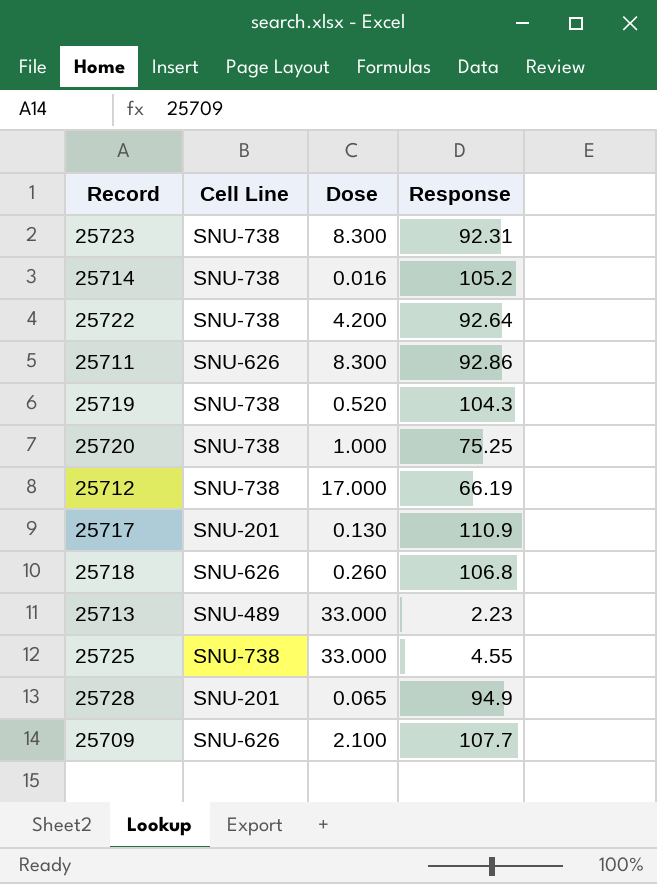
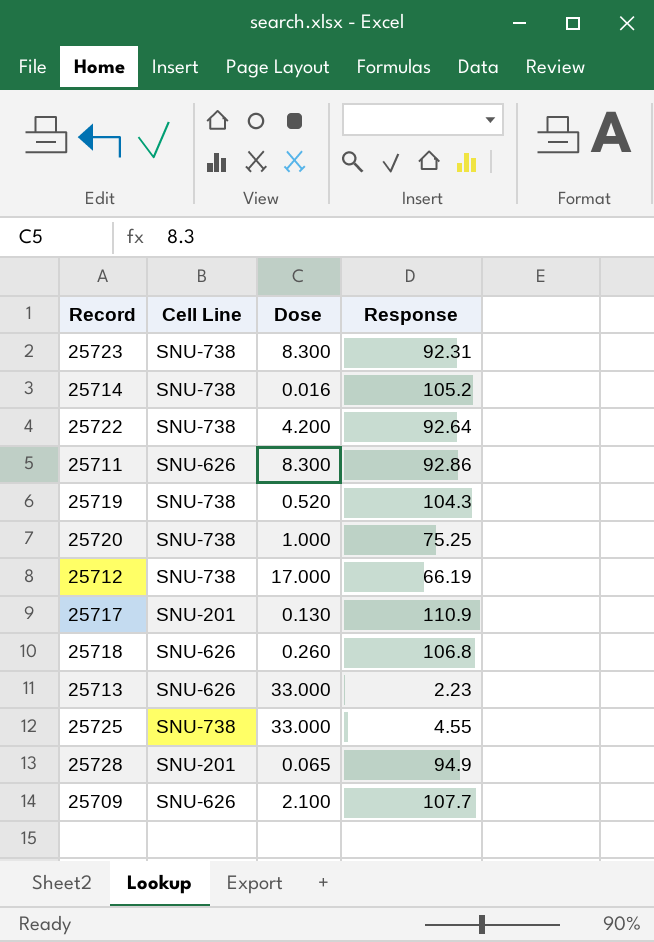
25713 | Cell Line: SNU-489 -> SNU-626

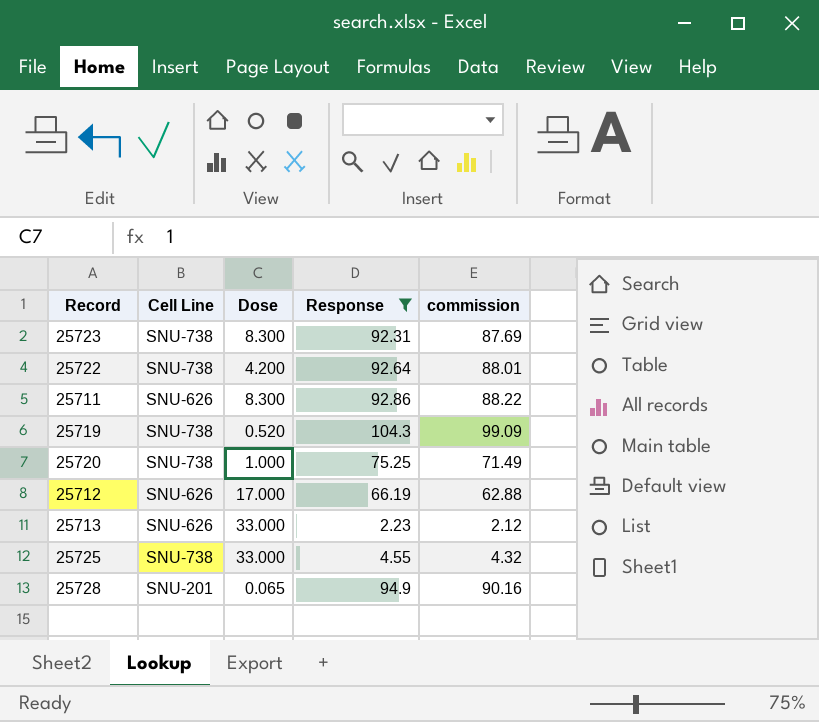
filter: none -> Response <= 104.3
column commission | formula: none -> [Response] * 0.95
25712 | Cell Line: SNU-738 -> SNU-626

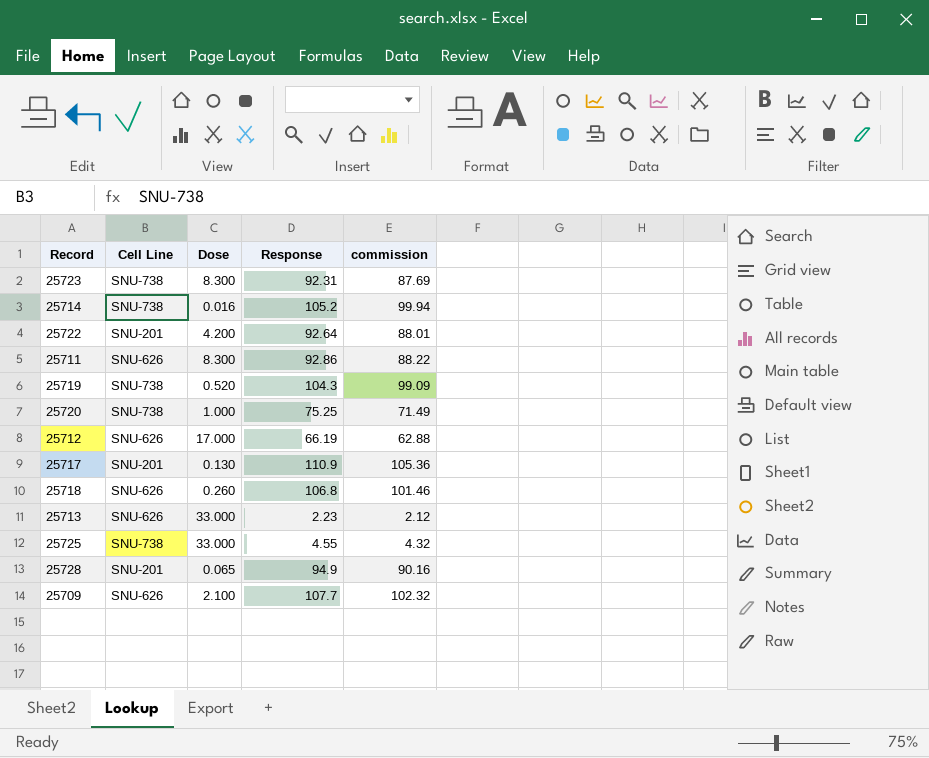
filter: Response <= 104.3 -> none
25722 | Cell Line: SNU-738 -> SNU-201

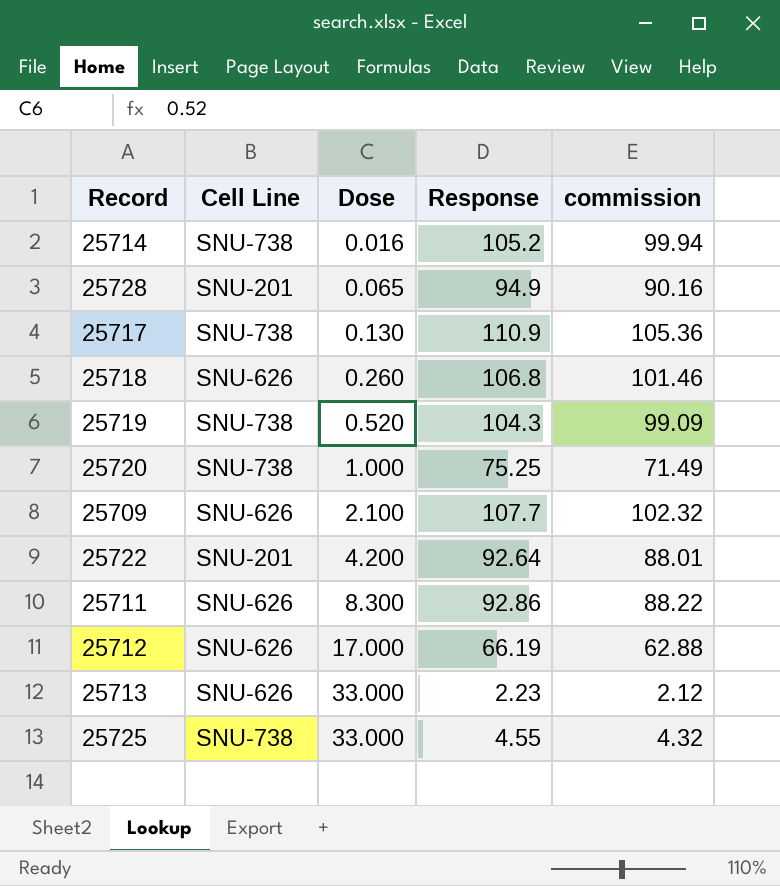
row order: none -> Dose ascending
row 25723: SNU-738 | 8.300 | 92.31 | 87.69 -> none
25717 | Cell Line: SNU-201 -> SNU-738

